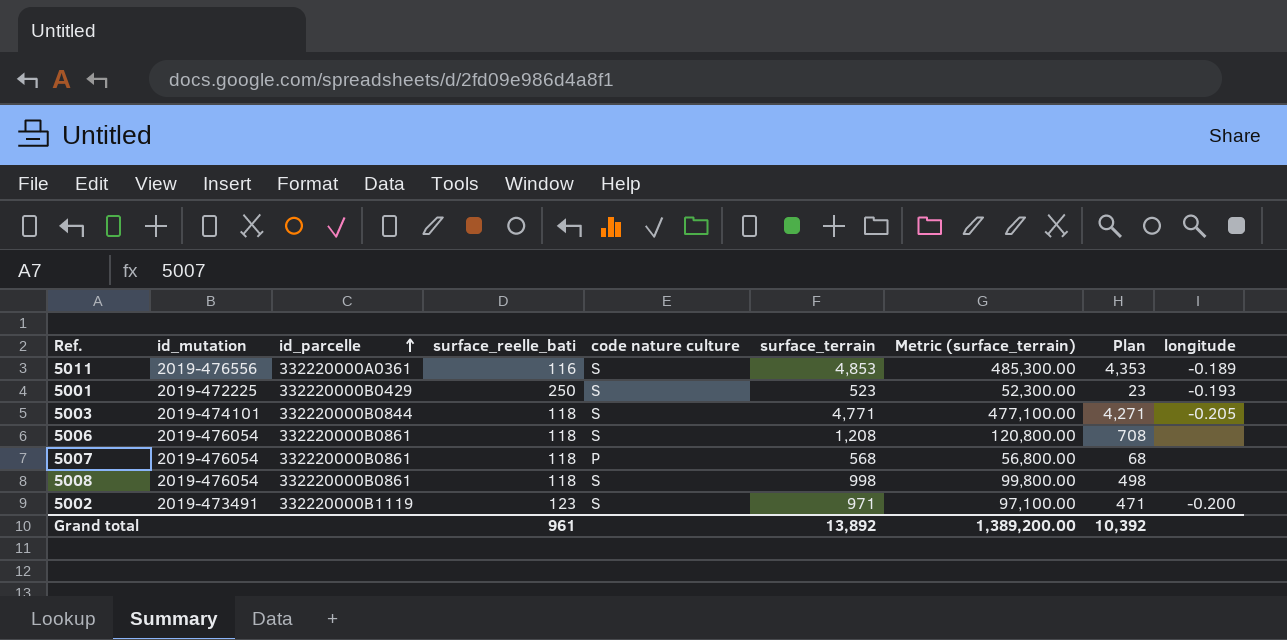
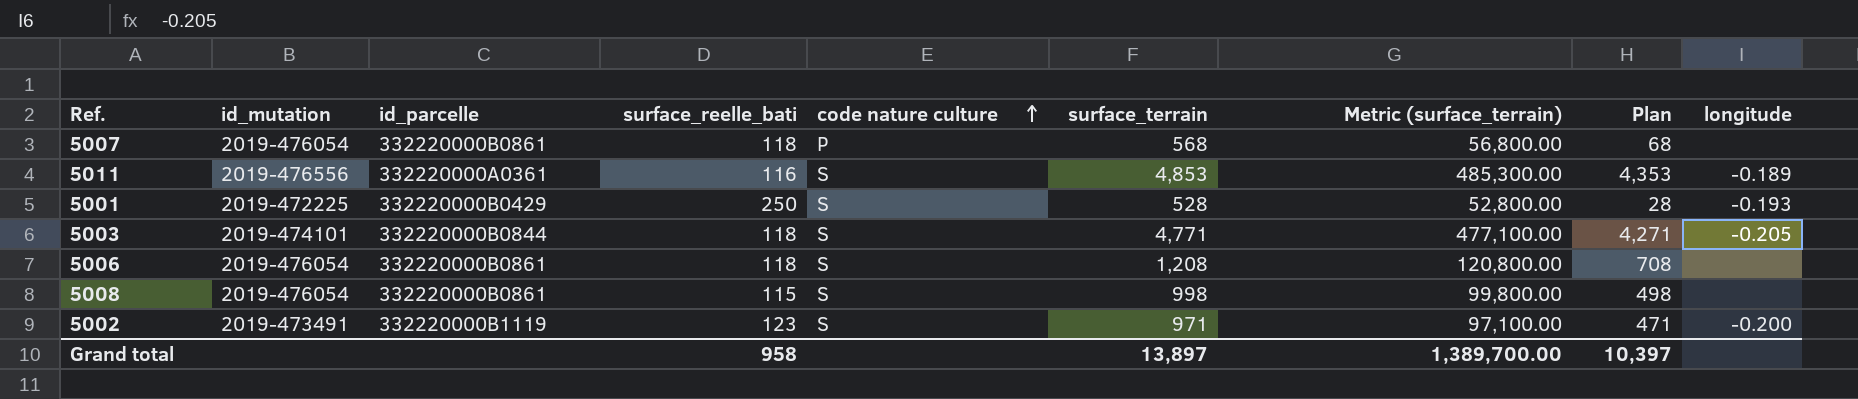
row order: id_parcelle ascending -> code nature culture ascending
5001 | surface_terrain: 523 -> 528
5001 | Metric (surface_terrain): 52,300.00 -> 52,800.00
5001 | Plan: 23 -> 28
5008 | surface_reelle_bati: 118 -> 115
Grand total | surface_reelle_bati: 961 -> 958
Grand total | surface_terrain: 13,892 -> 13,897
Grand total | Metric (surface_terrain): 1,389,200.00 -> 1,389,700.00
Grand total | Plan: 10,392 -> 10,397

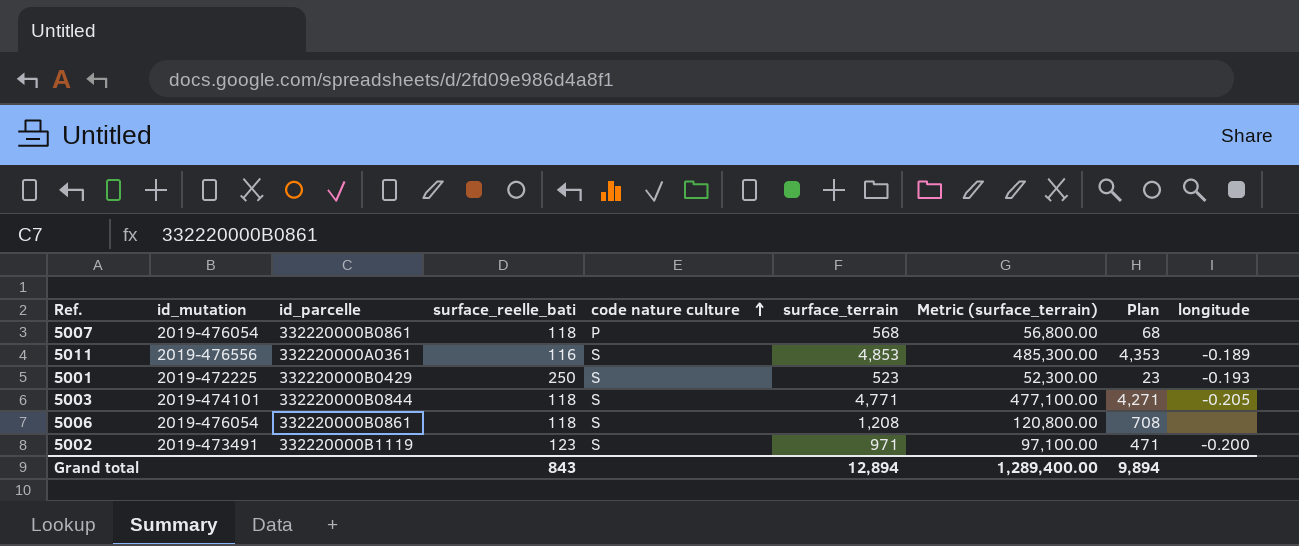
row 5008: 2019-476054 | 332220000B0861 | 115 | S | 998 | 99,800.00 | 498 | none -> none
5001 | surface_terrain: 528 -> 523
5001 | Metric (surface_terrain): 52,800.00 -> 52,300.00
5001 | Plan: 28 -> 23
Grand total | surface_reelle_bati: 958 -> 843
Grand total | surface_terrain: 13,897 -> 12,894
Grand total | Metric (surface_terrain): 1,389,700.00 -> 1,289,400.00
Grand total | Plan: 10,397 -> 9,894

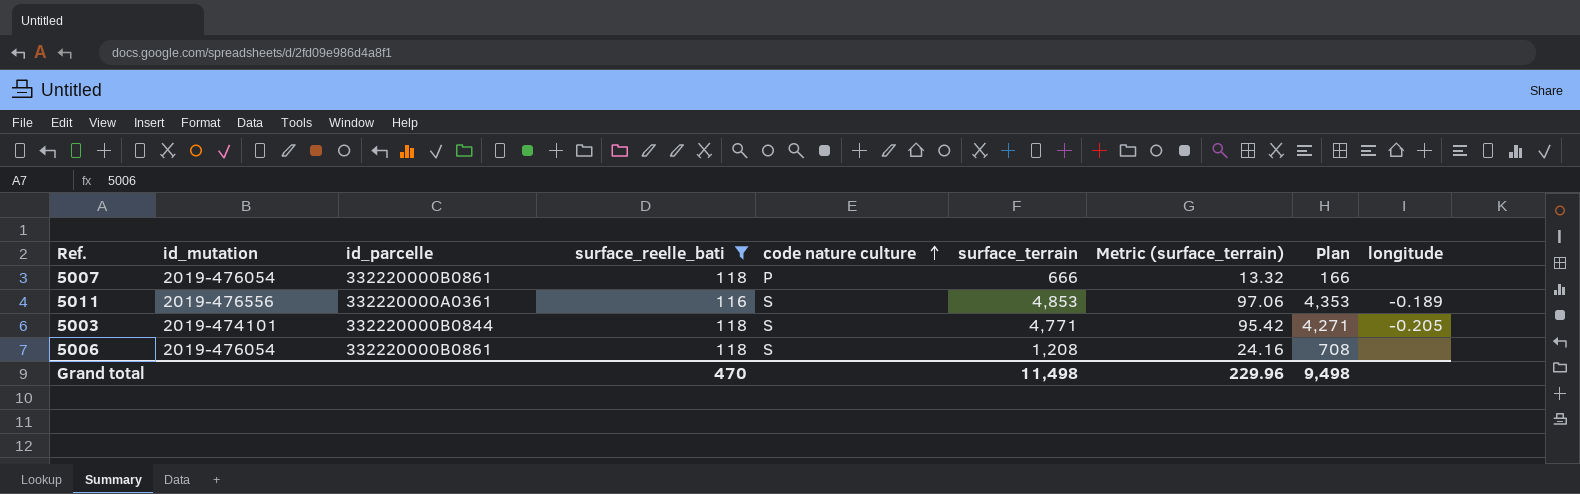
filter: none -> surface_reelle_bati <= 118
column Metric (surface_terrain) | formula: [surface_terrain] * 100 -> [surface_terrain] * 0.02
5007 | surface_terrain: 568 -> 666
5007 | Plan: 68 -> 166
Grand total | surface_reelle_bati: 843 -> 470
Grand total | surface_terrain: 12,894 -> 11,498
Grand total | Metric (surface_terrain): 1,289,400.00 -> 229.96
Grand total | Plan: 9,894 -> 9,498

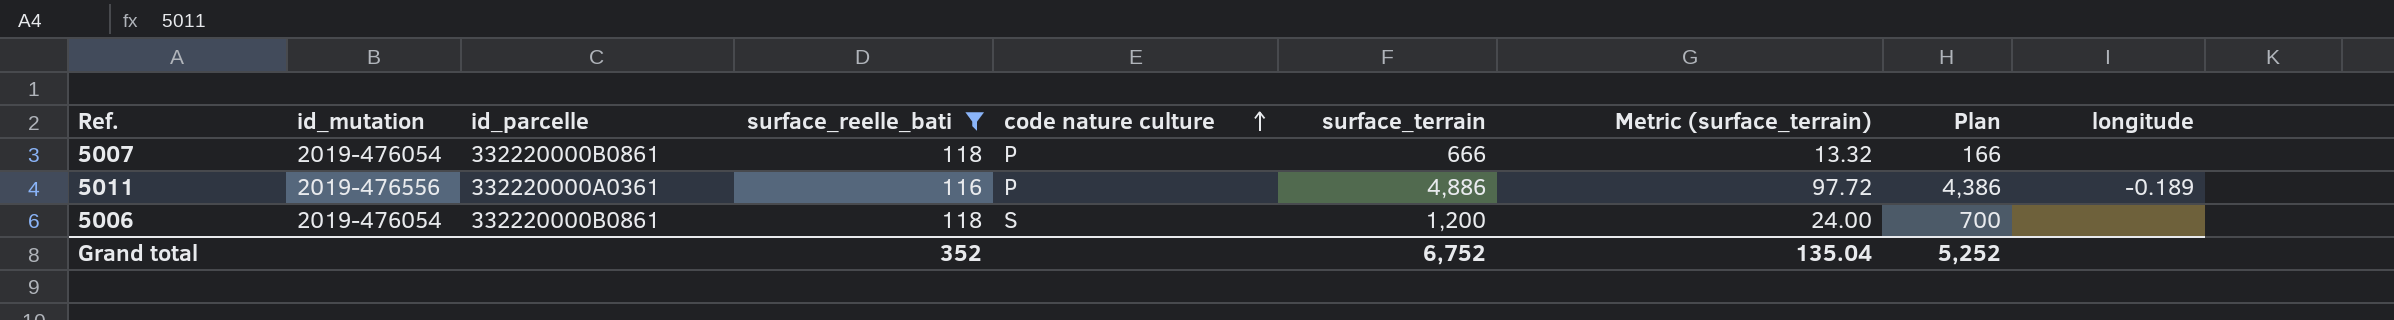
row 5003: 2019-474101 | 332220000B0844 | 118 | S | 4,771 | 95.42 | 4,271 | -0.205 -> none
5011 | code nature culture: S -> P
5011 | surface_terrain: 4,853 -> 4,886
5011 | Metric (surface_terrain): 97.06 -> 97.72
5011 | Plan: 4,353 -> 4,386
5006 | surface_terrain: 1,208 -> 1,200
5006 | Metric (surface_terrain): 24.16 -> 24.00
5006 | Plan: 708 -> 700
Grand total | surface_reelle_bati: 470 -> 352
Grand total | surface_terrain: 11,498 -> 6,752
Grand total | Metric (surface_terrain): 229.96 -> 135.04
Grand total | Plan: 9,498 -> 5,252

